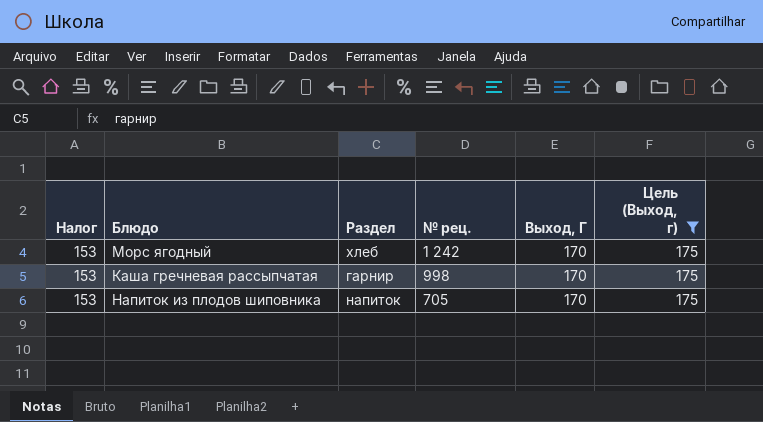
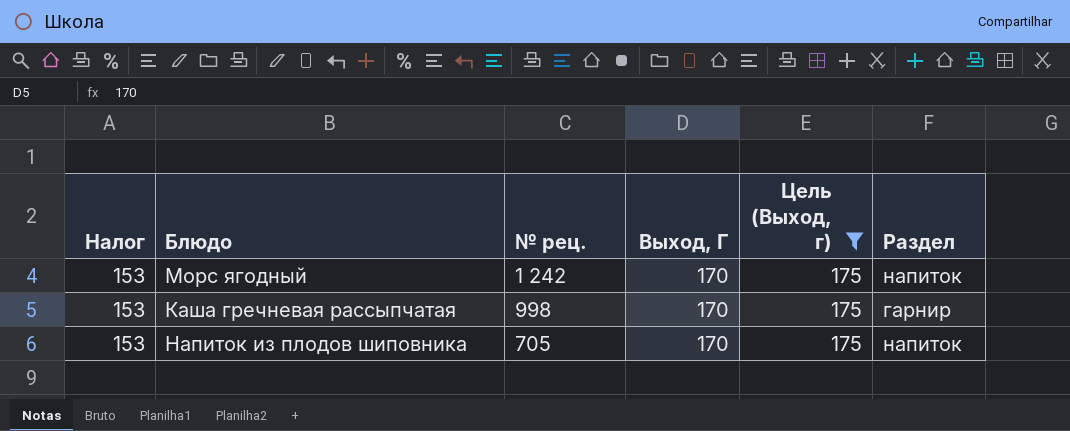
column Раздел | position: 3 -> 6
Морс ягодный | Раздел: хлеб -> напиток

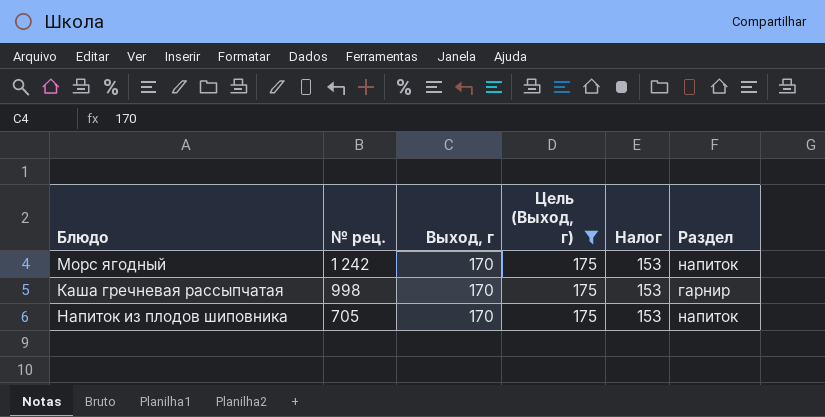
column name: Выход, Г -> Выход, г
column Налог | position: 1 -> 5

